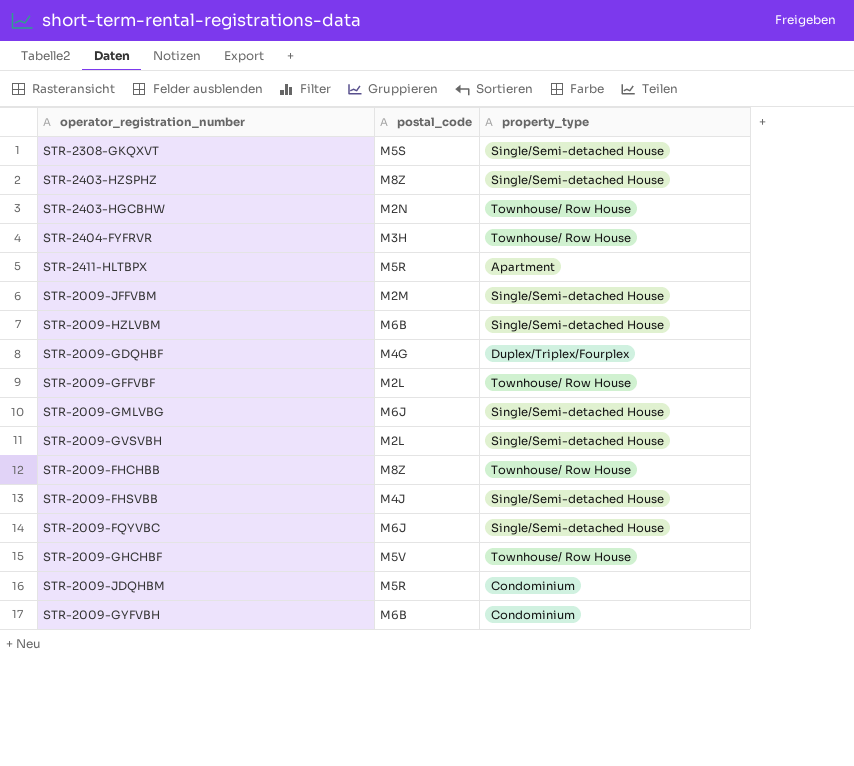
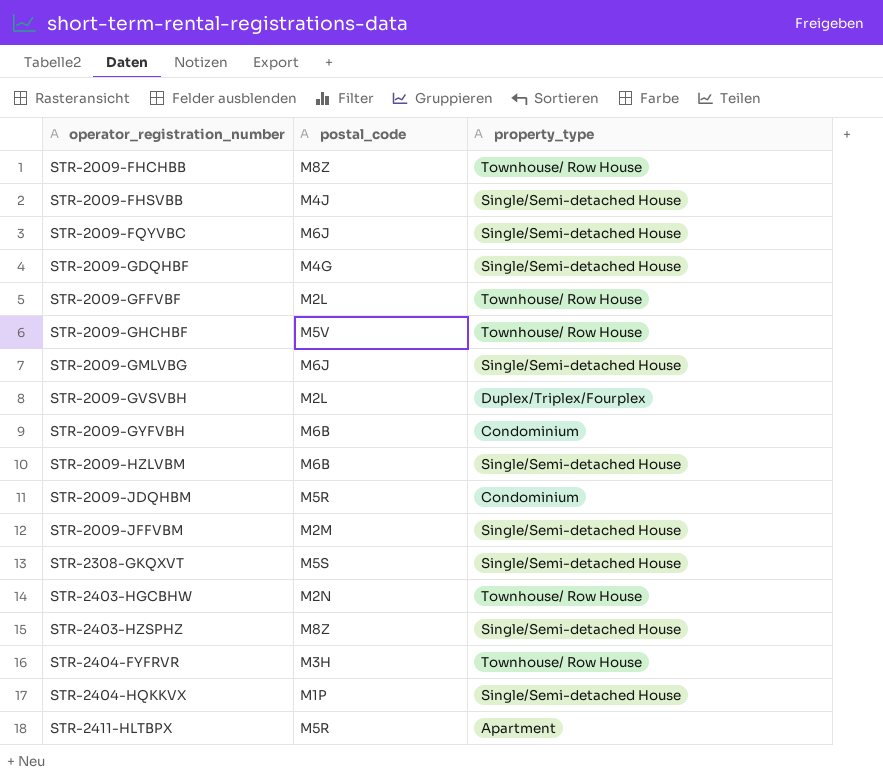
row order: none -> operator_registration_number ascending
STR-2009-GDQHBF | property_type: Duplex/Triplex/Fourplex -> Single/Semi-detached House
STR-2009-GVSVBH | property_type: Single/Semi-detached House -> Duplex/Triplex/Fourplex
row STR-2404-HQKKVX: none -> M1P | Single/Semi-detached House

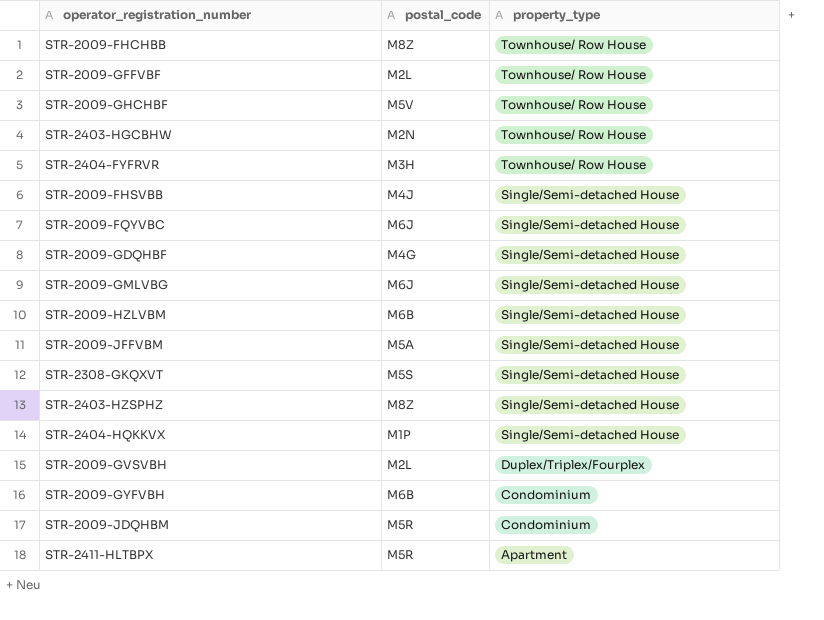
row order: operator_registration_number ascending -> property_type descending
STR-2009-JFFVBM | postal_code: M2M -> M5A

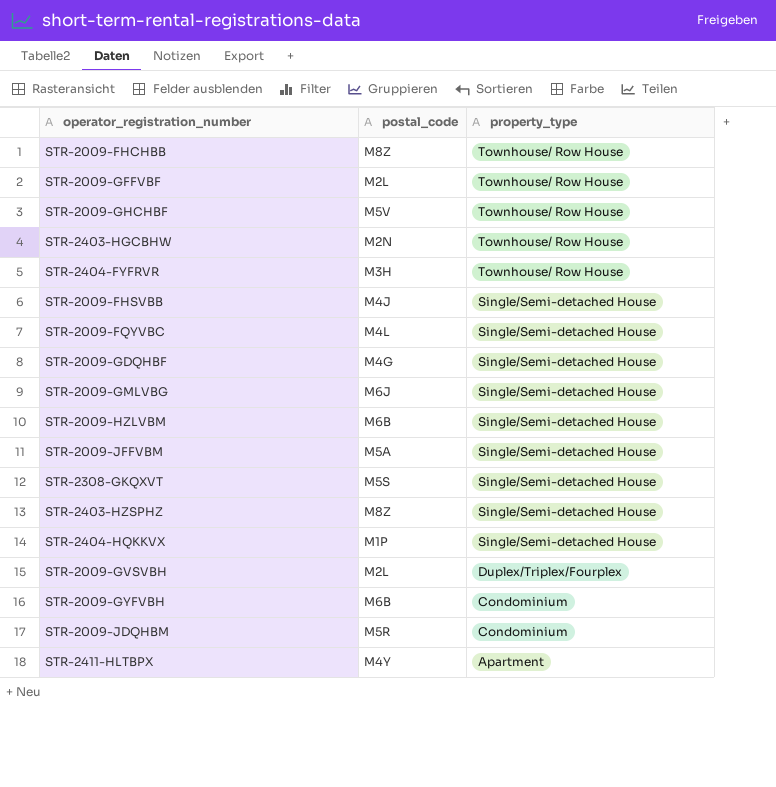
STR-2009-FQYVBC | postal_code: M6J -> M4L
STR-2411-HLTBPX | postal_code: M5R -> M4Y

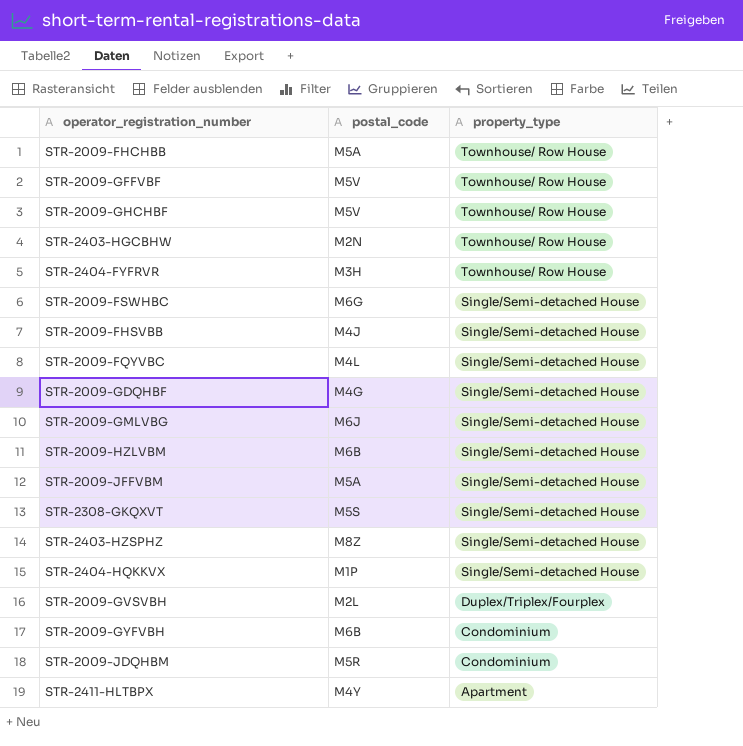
STR-2009-FHCHBB | postal_code: M8Z -> M5A
STR-2009-GFFVBF | postal_code: M2L -> M5V
row STR-2009-FSWHBC: none -> M6G | Single/Semi-detached House

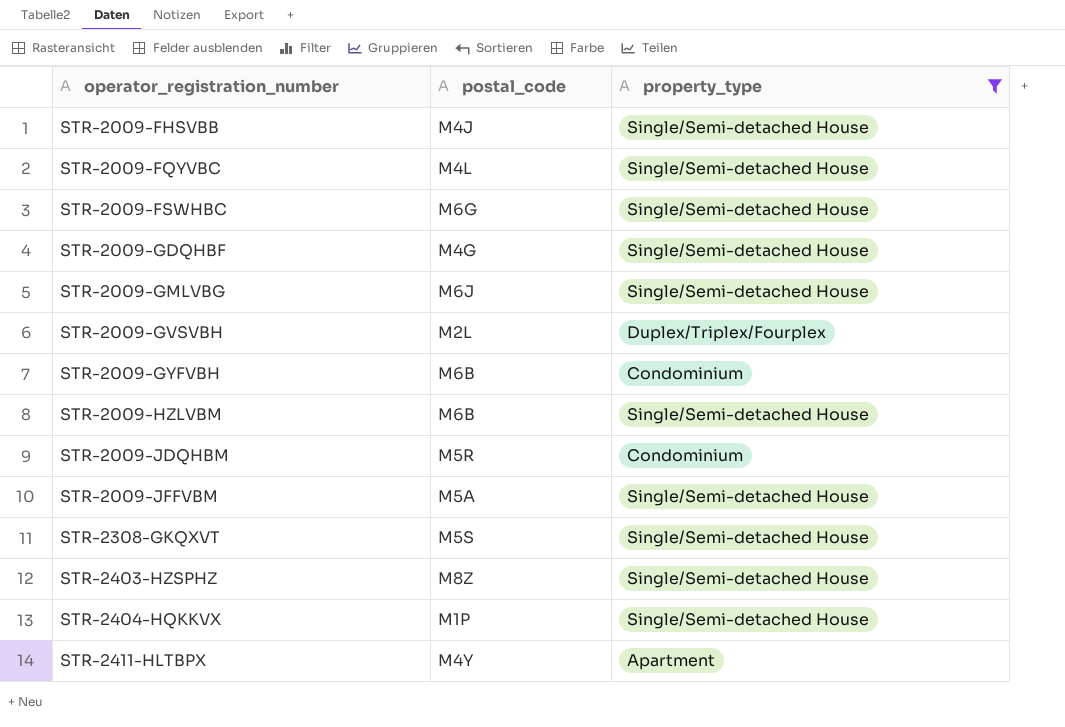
filter: none -> property_type != Townhouse/ Row House
row order: property_type descending -> operator_registration_number ascending

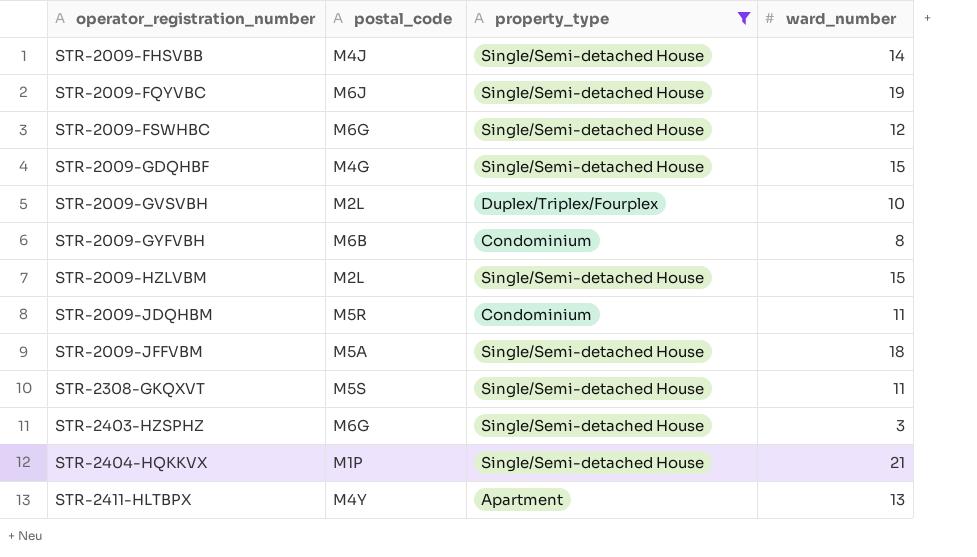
column ward_number | position: none -> 4
row STR-2009-GMLVBG: M6J | Single/Semi-detached House -> none
STR-2009-FQYVBC | postal_code: M4L -> M6J
STR-2009-HZLVBM | postal_code: M6B -> M2L
STR-2403-HZSPHZ | postal_code: M8Z -> M6G

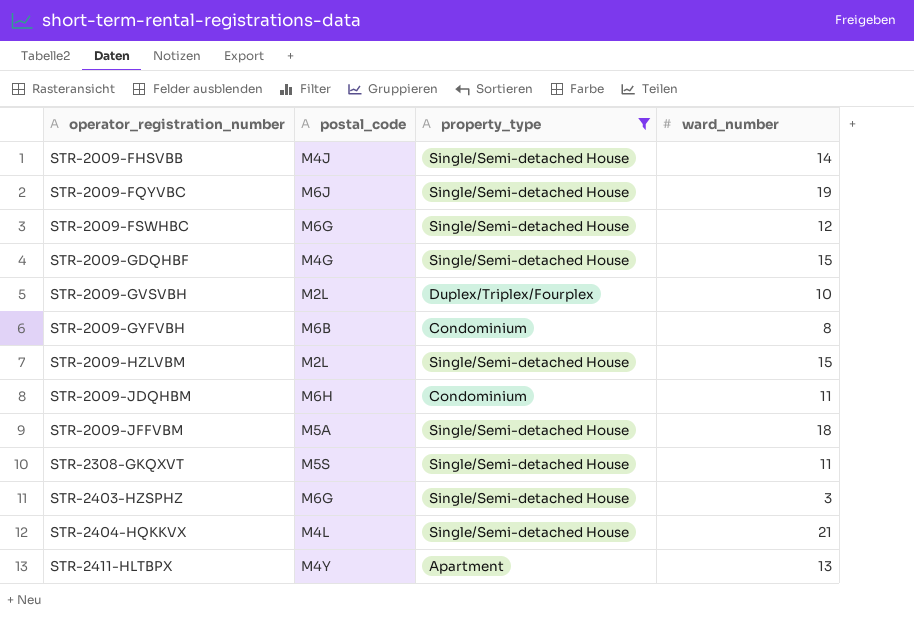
STR-2009-JDQHBM | postal_code: M5R -> M6H
STR-2404-HQKKVX | postal_code: M1P -> M4L

